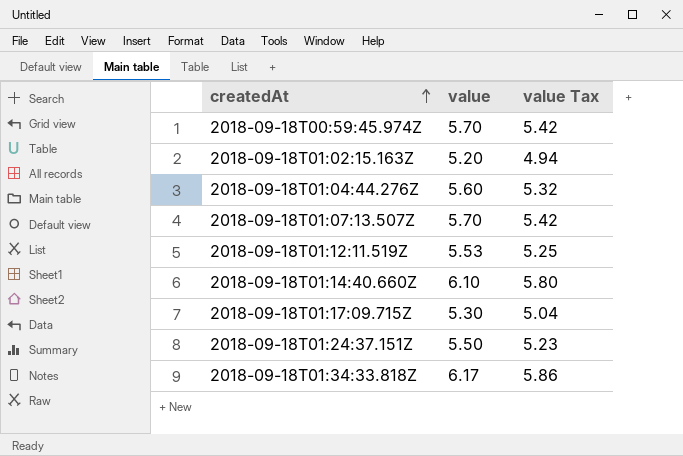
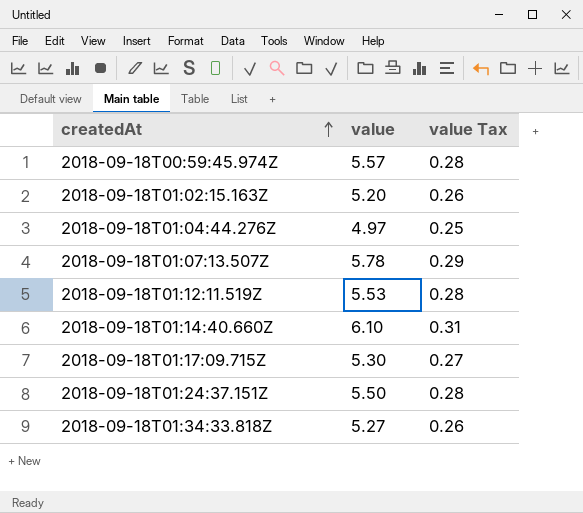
column value Tax | formula: [value] * 0.95 -> [value] * 0.05
2018-09-18T00:59:45.974Z | value: 5.70 -> 5.57
2018-09-18T01:04:44.276Z | value: 5.60 -> 4.97
2018-09-18T01:07:13.507Z | value: 5.70 -> 5.78
2018-09-18T01:34:33.818Z | value: 6.17 -> 5.27

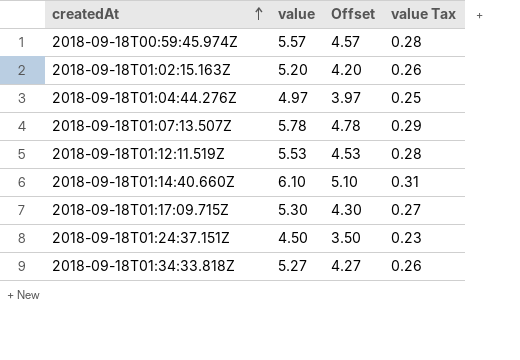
column Offset | formula: none -> [value] - 1
2018-09-18T01:24:37.151Z | value: 5.50 -> 4.50
2018-09-18T01:24:37.151Z | value Tax: 0.28 -> 0.23

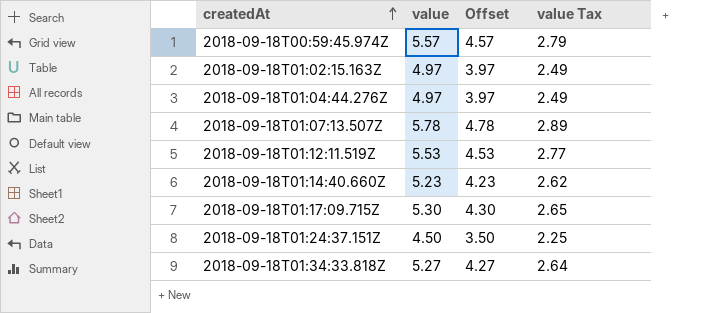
column value Tax | formula: [value] * 0.05 -> [value] * 0.5
2018-09-18T01:02:15.163Z | value: 5.20 -> 4.97
2018-09-18T01:02:15.163Z | Offset: 4.20 -> 3.97
2018-09-18T01:14:40.660Z | value: 6.10 -> 5.23
2018-09-18T01:14:40.660Z | Offset: 5.10 -> 4.23

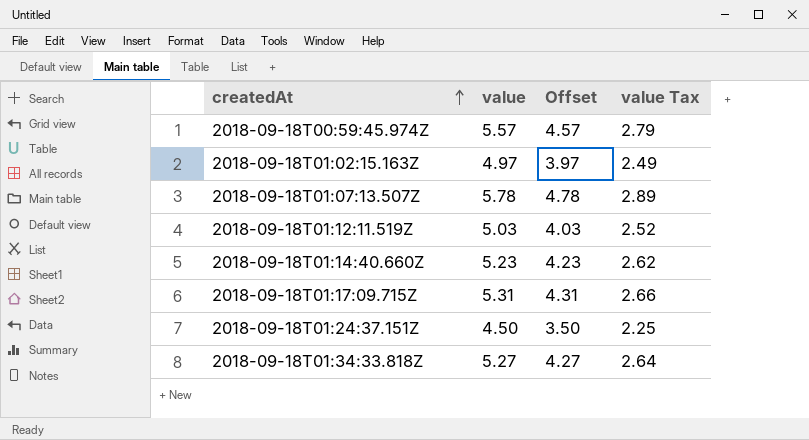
row 2018-09-18T01:04:44.276Z: 4.97 | 3.97 | 2.49 -> none
2018-09-18T01:12:11.519Z | value: 5.53 -> 5.03
2018-09-18T01:12:11.519Z | Offset: 4.53 -> 4.03
2018-09-18T01:12:11.519Z | value Tax: 2.77 -> 2.52
2018-09-18T01:17:09.715Z | value: 5.30 -> 5.31
2018-09-18T01:17:09.715Z | Offset: 4.30 -> 4.31
2018-09-18T01:17:09.715Z | value Tax: 2.65 -> 2.66

